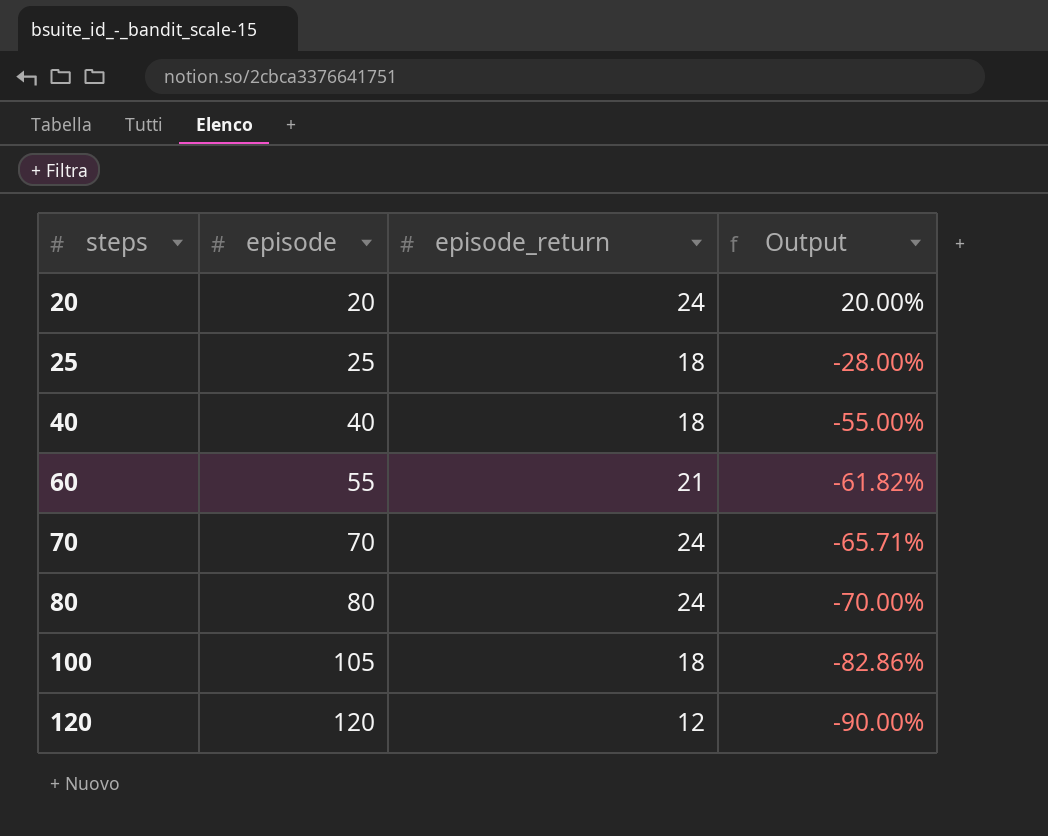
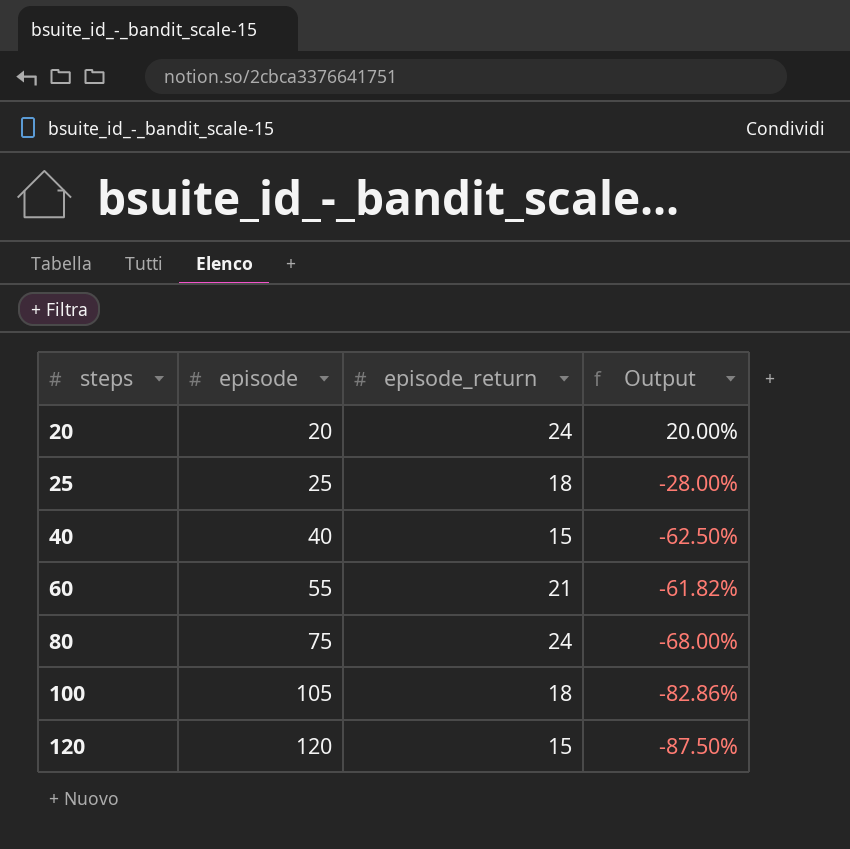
row 70: 70 | 24 | -65.71% -> none
40 | episode_return: 18 -> 15
40 | Output: -55.00% -> -62.50%
80 | episode: 80 -> 75
80 | Output: -70.00% -> -68.00%
120 | episode_return: 12 -> 15
120 | Output: -90.00% -> -87.50%

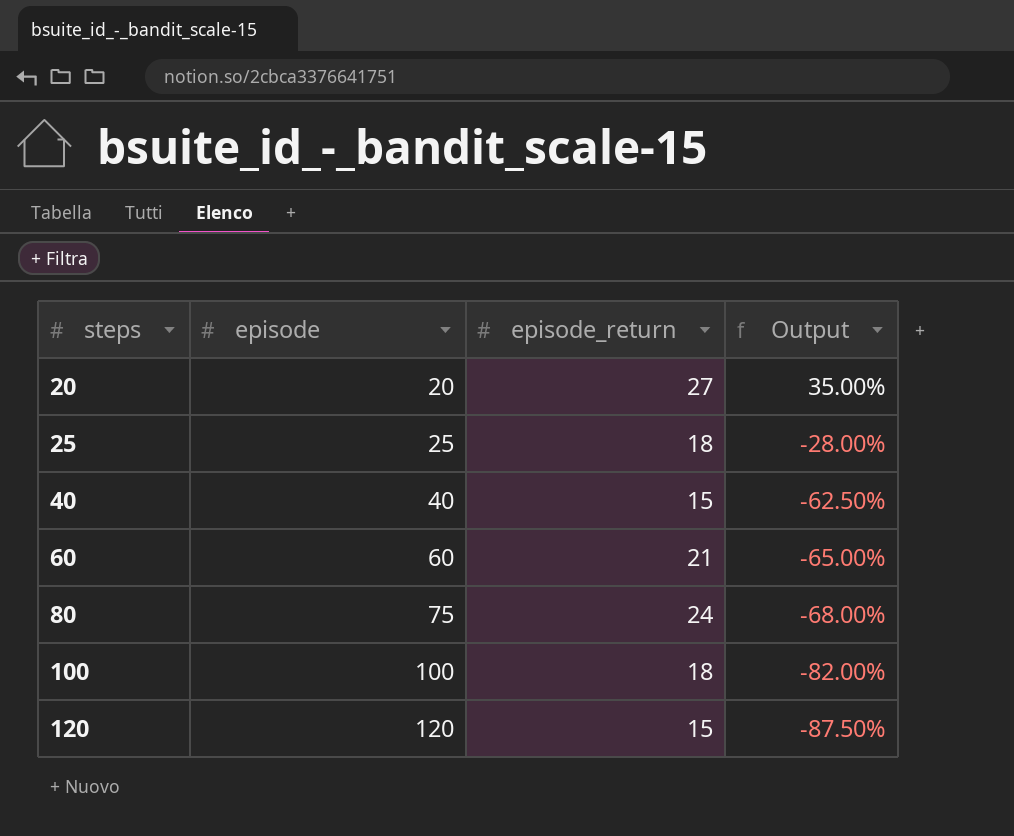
20 | episode_return: 24 -> 27
20 | Output: 20.00% -> 35.00%
60 | episode: 55 -> 60
60 | Output: -61.82% -> -65.00%
100 | episode: 105 -> 100
100 | Output: -82.86% -> -82.00%

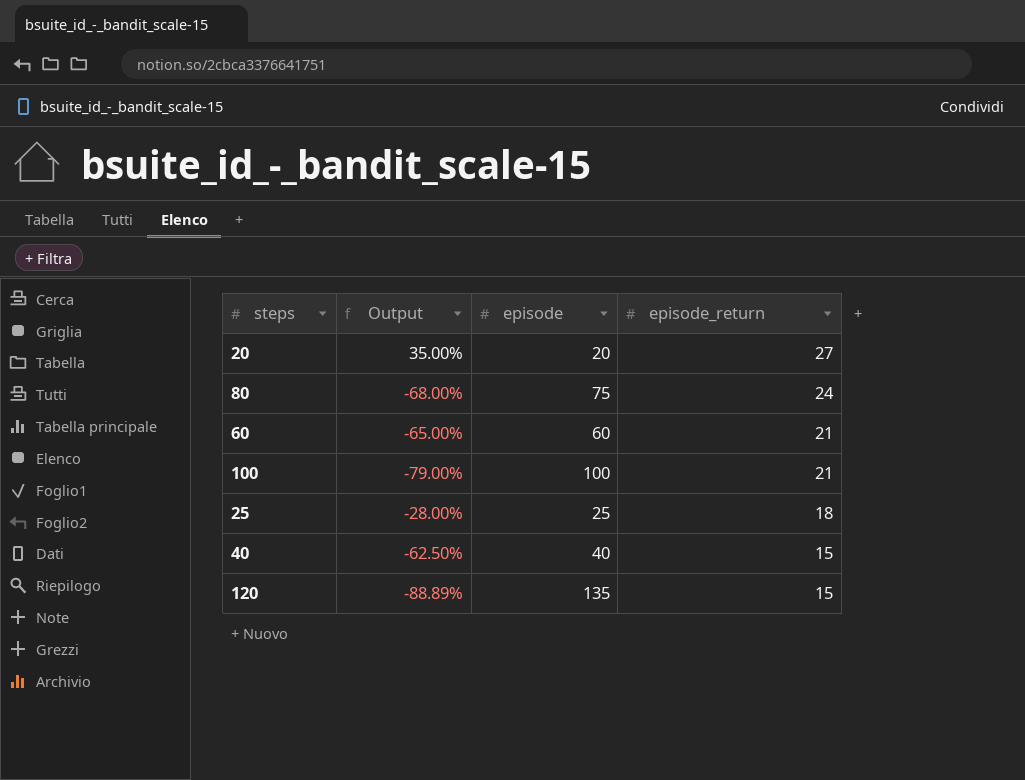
row order: steps ascending -> episode_return descending
column Output | position: 4 -> 2
100 | Output: -82.00% -> -79.00%
100 | episode_return: 18 -> 21
120 | Output: -87.50% -> -88.89%
120 | episode: 120 -> 135

